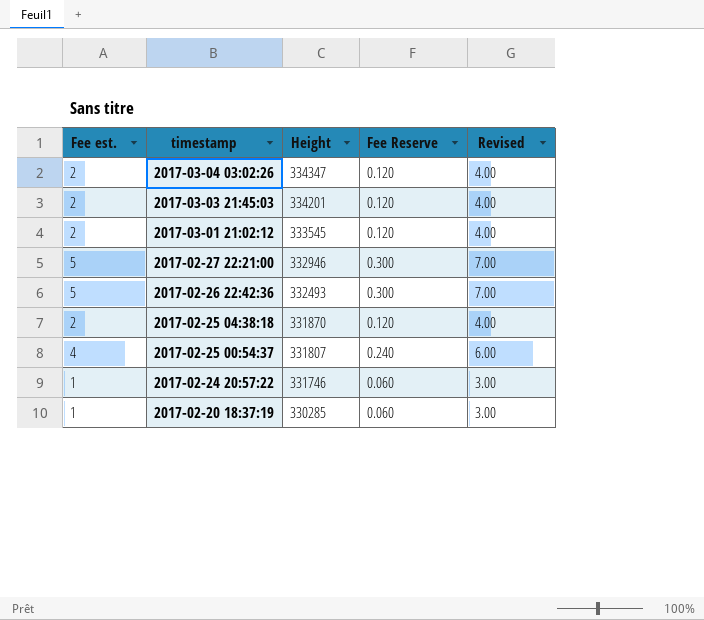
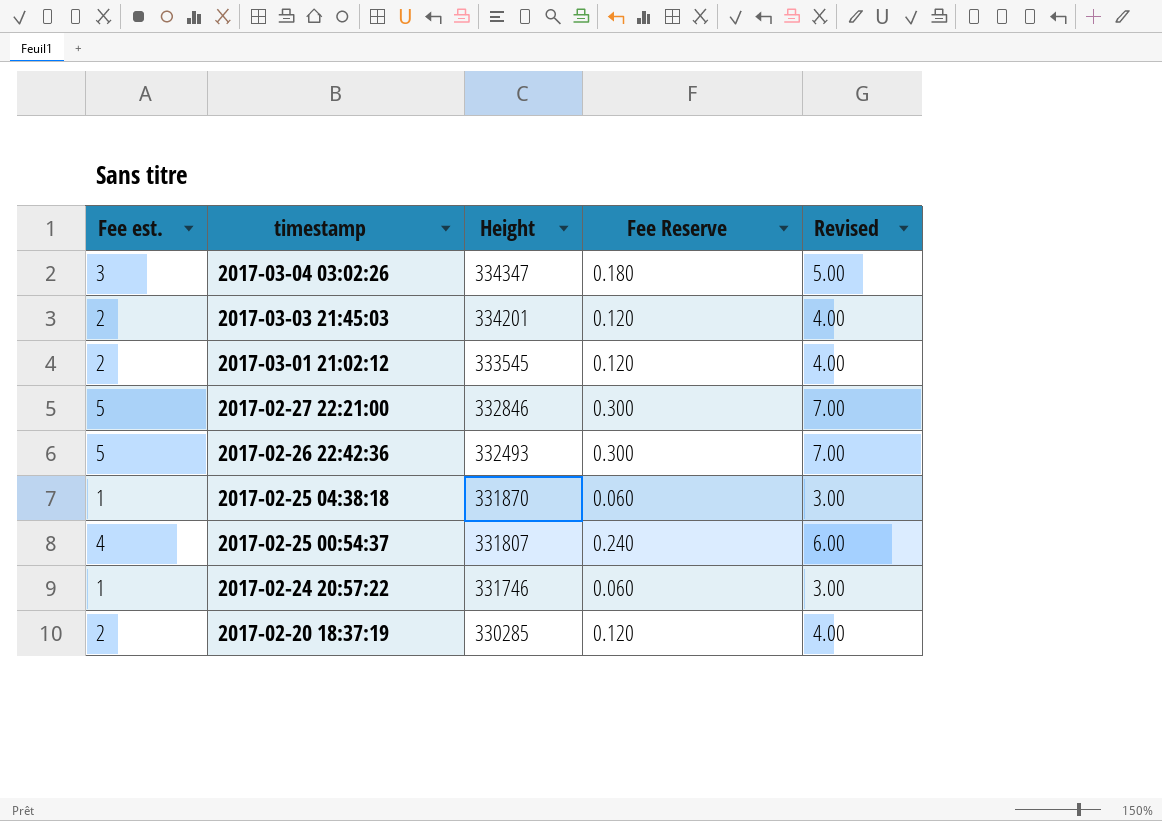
2017-03-04 03:02:26 | Fee est.: 2 -> 3
2017-03-04 03:02:26 | Fee Reserve: 0.120 -> 0.180
2017-03-04 03:02:26 | Revised: 4.00 -> 5.00
2017-02-27 22:21:00 | Height: 332946 -> 332846
2017-02-25 04:38:18 | Fee est.: 2 -> 1
2017-02-25 04:38:18 | Fee Reserve: 0.120 -> 0.060
2017-02-25 04:38:18 | Revised: 4.00 -> 3.00
2017-02-20 18:37:19 | Fee est.: 1 -> 2
2017-02-20 18:37:19 | Fee Reserve: 0.060 -> 0.120
2017-02-20 18:37:19 | Revised: 3.00 -> 4.00

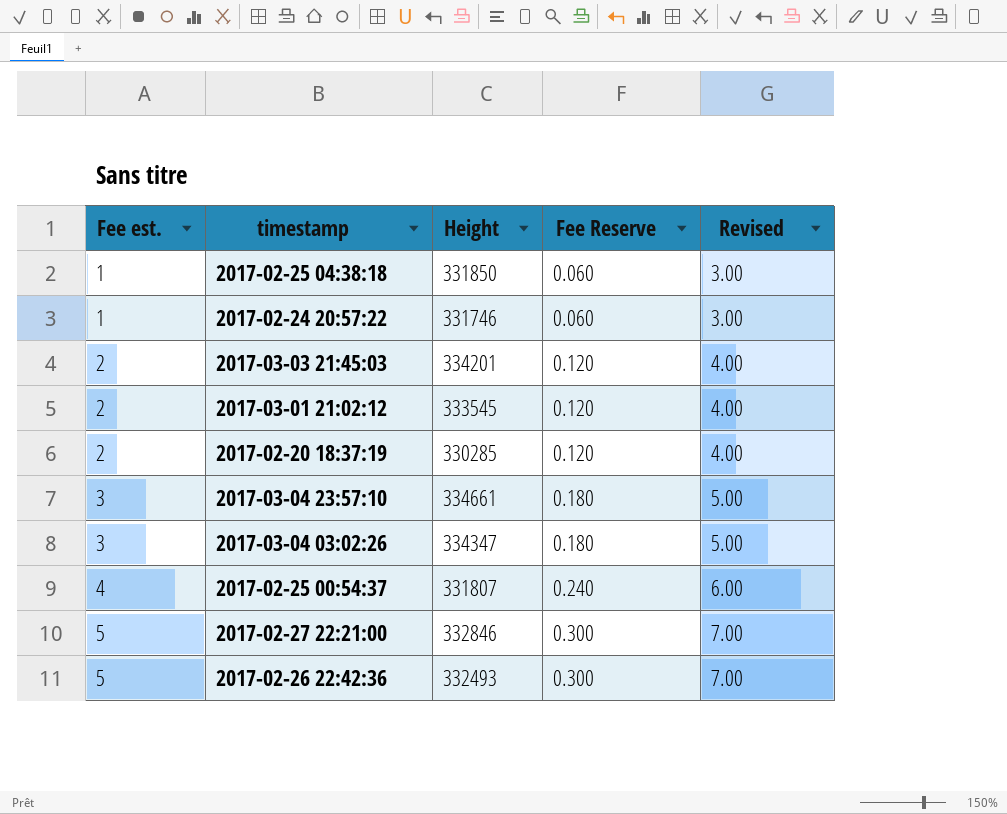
row order: timestamp descending -> Fee est. ascending
2017-02-25 04:38:18 | Height: 331870 -> 331850
row 2017-03-04 23:57:10: none -> 3 | 334661 | 0.180 | 5.00

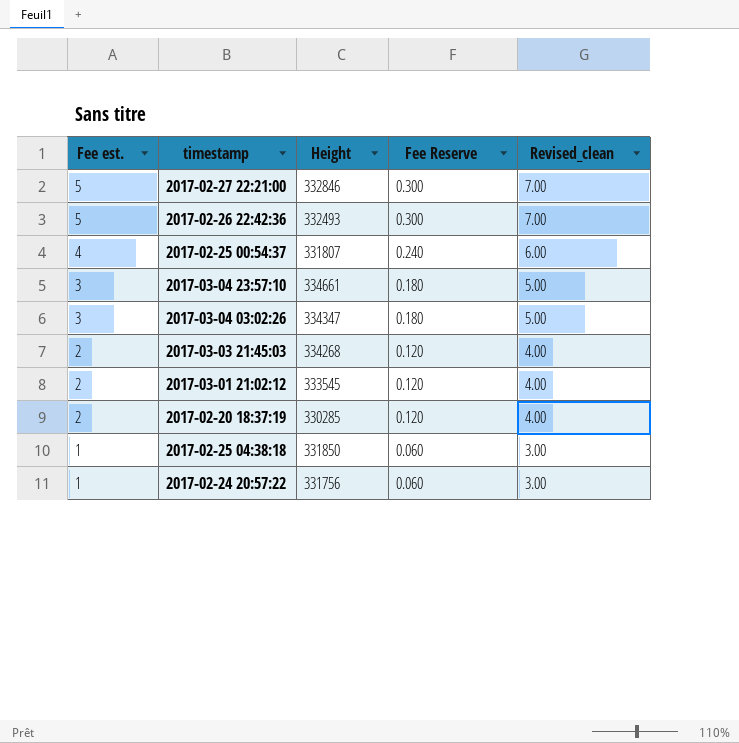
row order: Fee est. ascending -> Fee est. descending
column name: Revised -> Revised_clean
2017-03-03 21:45:03 | Height: 334201 -> 334268
2017-02-24 20:57:22 | Height: 331746 -> 331756

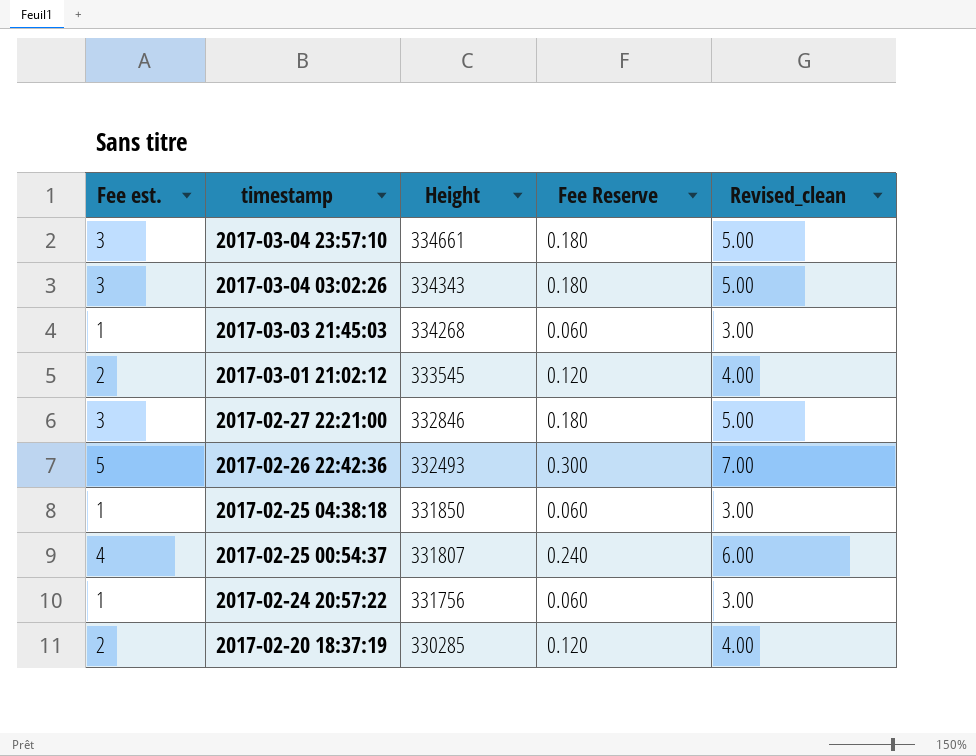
row order: Fee est. descending -> timestamp descending
2017-03-04 03:02:26 | Height: 334347 -> 334343
2017-03-03 21:45:03 | Fee est.: 2 -> 1
2017-03-03 21:45:03 | Fee Reserve: 0.120 -> 0.060
2017-03-03 21:45:03 | Revised_clean: 4.00 -> 3.00
2017-02-27 22:21:00 | Fee est.: 5 -> 3
2017-02-27 22:21:00 | Fee Reserve: 0.300 -> 0.180
2017-02-27 22:21:00 | Revised_clean: 7.00 -> 5.00

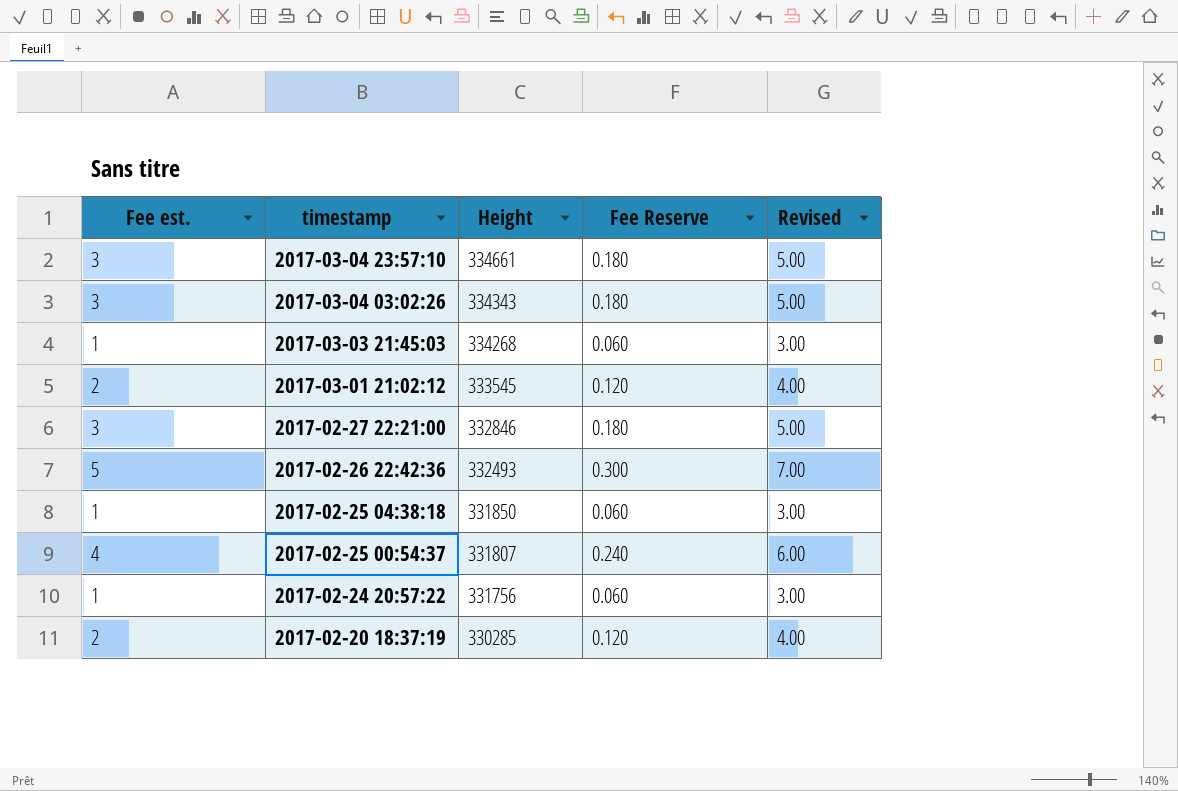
column name: Revised_clean -> Revised

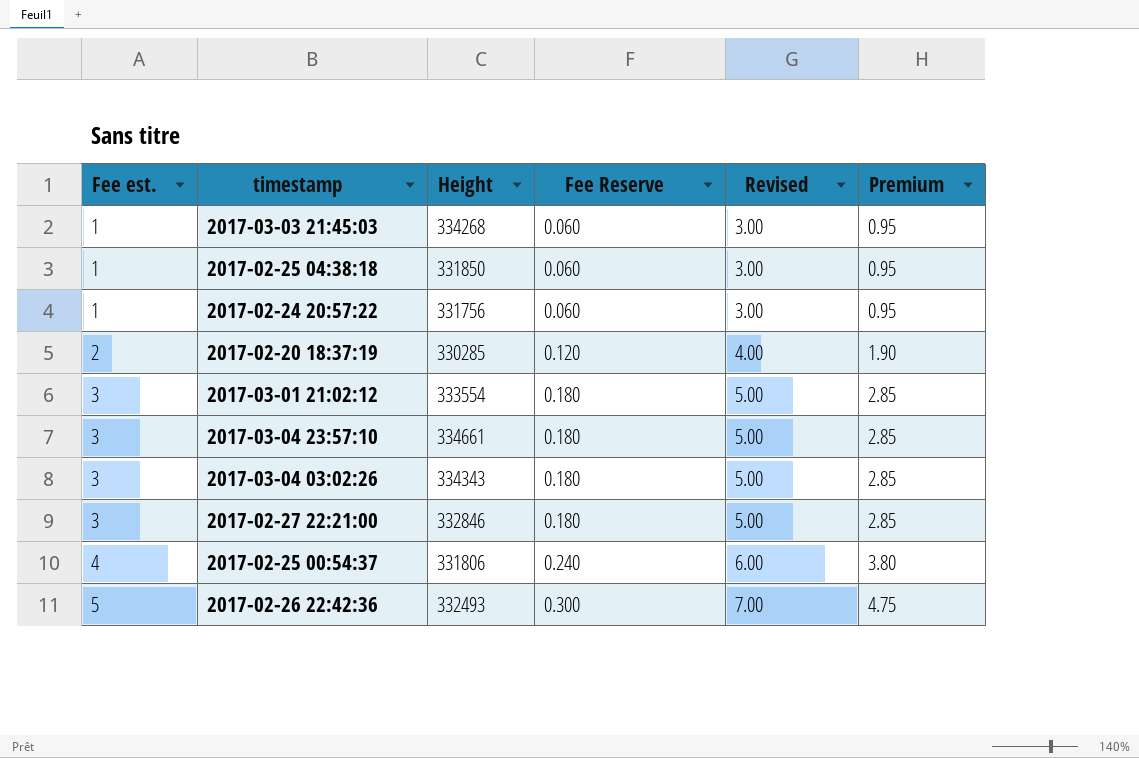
row order: timestamp descending -> Fee est. ascending
column Premium | formula: none -> [Fee est.] * 0.95
2017-03-01 21:02:12 | Fee est.: 2 -> 3
2017-03-01 21:02:12 | Height: 333545 -> 333554
2017-03-01 21:02:12 | Fee Reserve: 0.120 -> 0.180
2017-03-01 21:02:12 | Revised: 4.00 -> 5.00
2017-02-25 00:54:37 | Height: 331807 -> 331806

